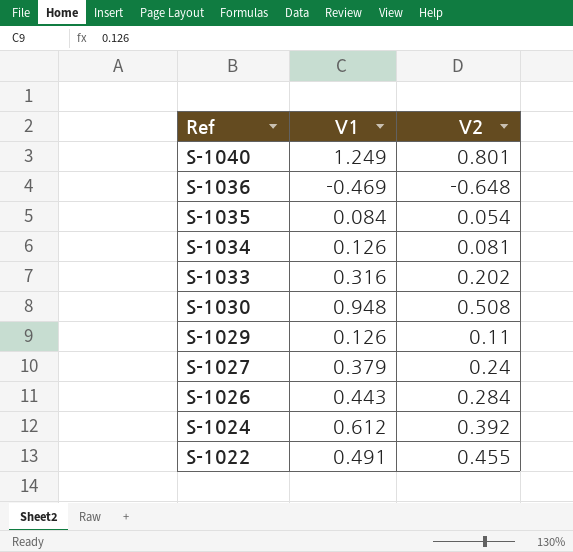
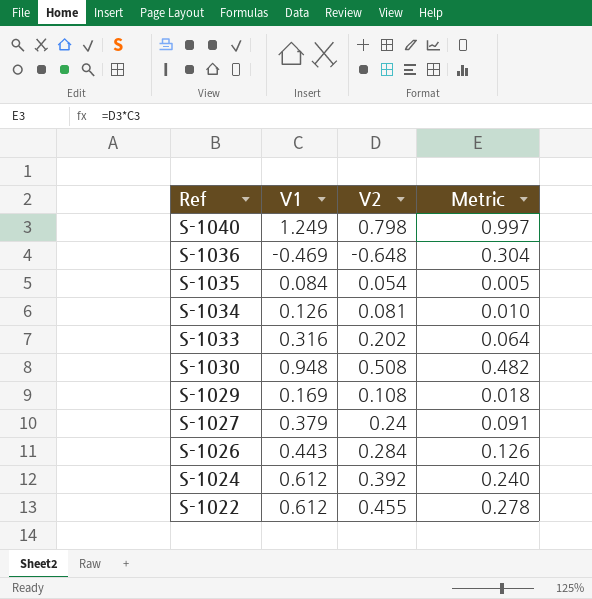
column Metric | formula: none -> [V1] * [V2]
S-1040 | V2: 0.801 -> 0.798
S-1029 | V1: 0.126 -> 0.169
S-1029 | V2: 0.11 -> 0.108
S-1022 | V1: 0.491 -> 0.612

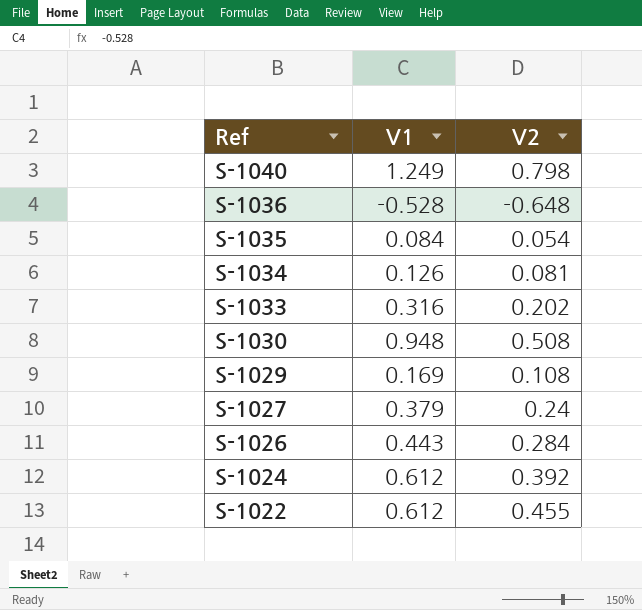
column Metric | formula: [V1] * [V2] -> none
S-1036 | V1: -0.469 -> -0.528

